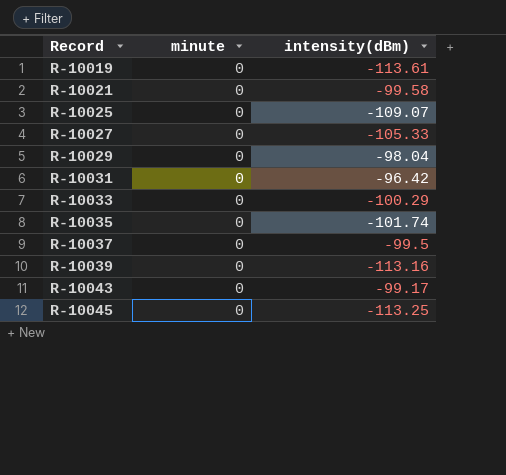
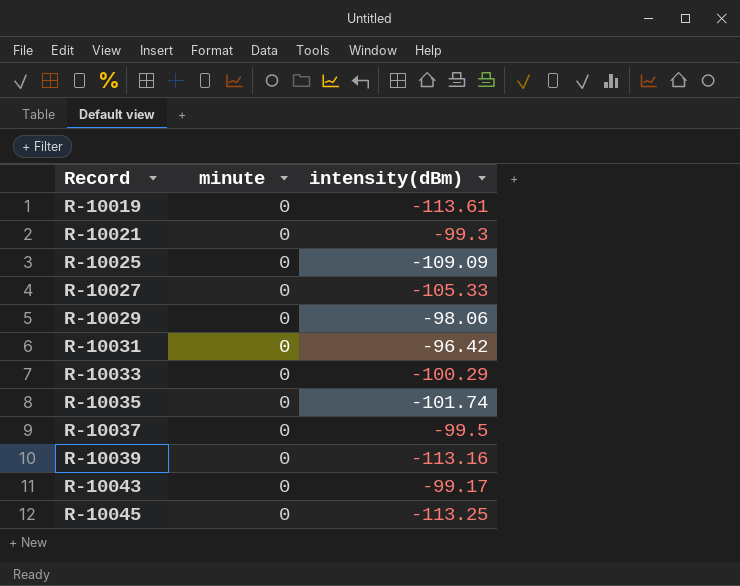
R-10021 | intensity(dBm): -99.58 -> -99.3
R-10025 | intensity(dBm): -109.07 -> -109.09
R-10029 | intensity(dBm): -98.04 -> -98.06

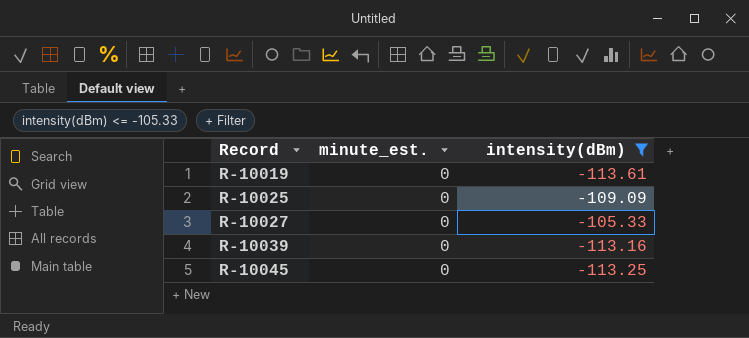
filter: none -> intensity(dBm) <= -105.33
column name: minute -> minute_est.

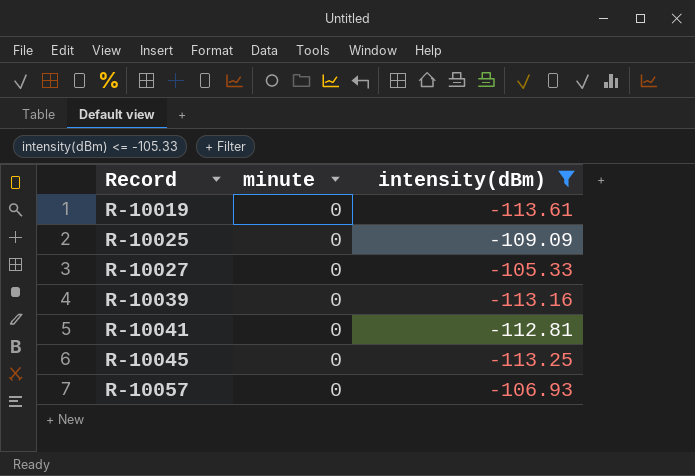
column name: minute_est. -> minute
row R-10041: none -> 0 | -112.81
row R-10057: none -> 0 | -106.93

